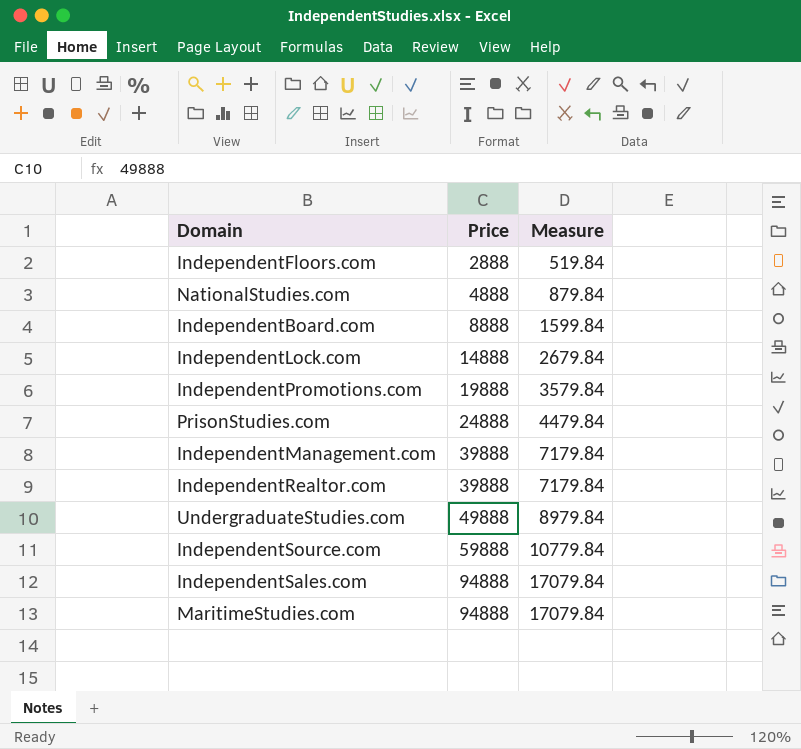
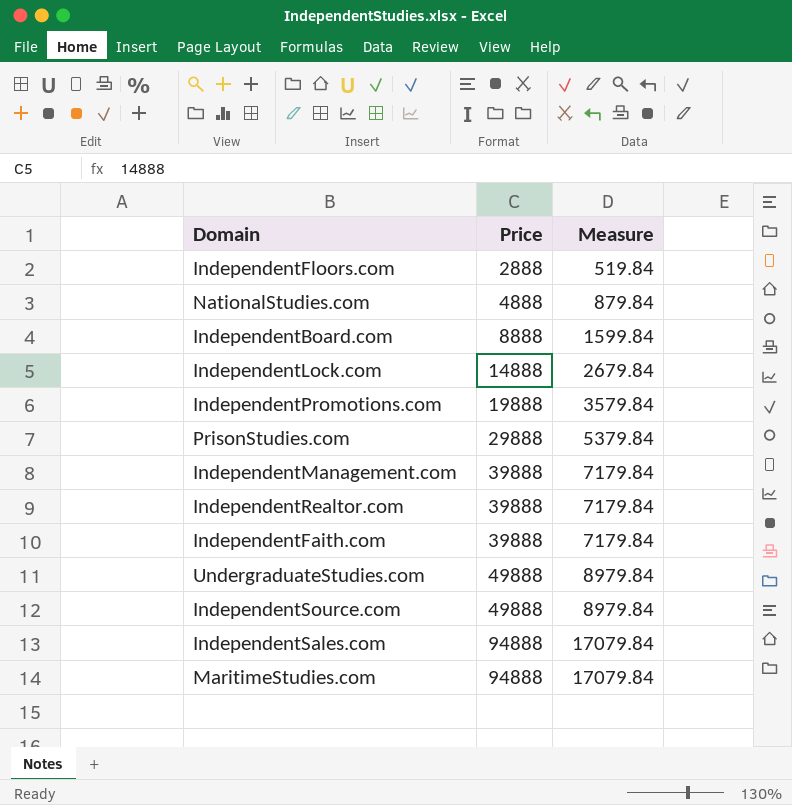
PrisonStudies.com | Price: 24888 -> 29888
PrisonStudies.com | Measure: 4479.84 -> 5379.84
row IndependentFaith.com: none -> 39888 | 7179.84
IndependentSource.com | Price: 59888 -> 49888
IndependentSource.com | Measure: 10779.84 -> 8979.84

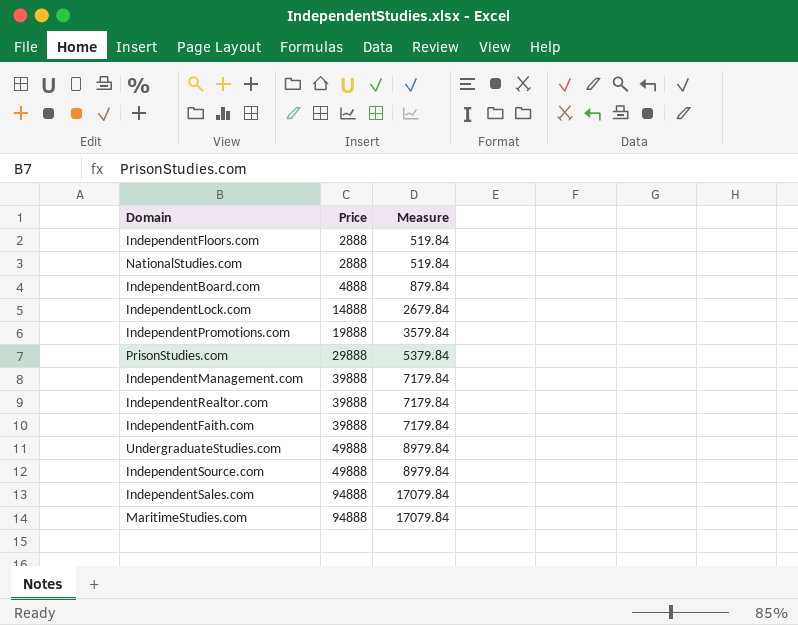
NationalStudies.com | Price: 4888 -> 2888
NationalStudies.com | Measure: 879.84 -> 519.84
IndependentBoard.com | Price: 8888 -> 4888
IndependentBoard.com | Measure: 1599.84 -> 879.84

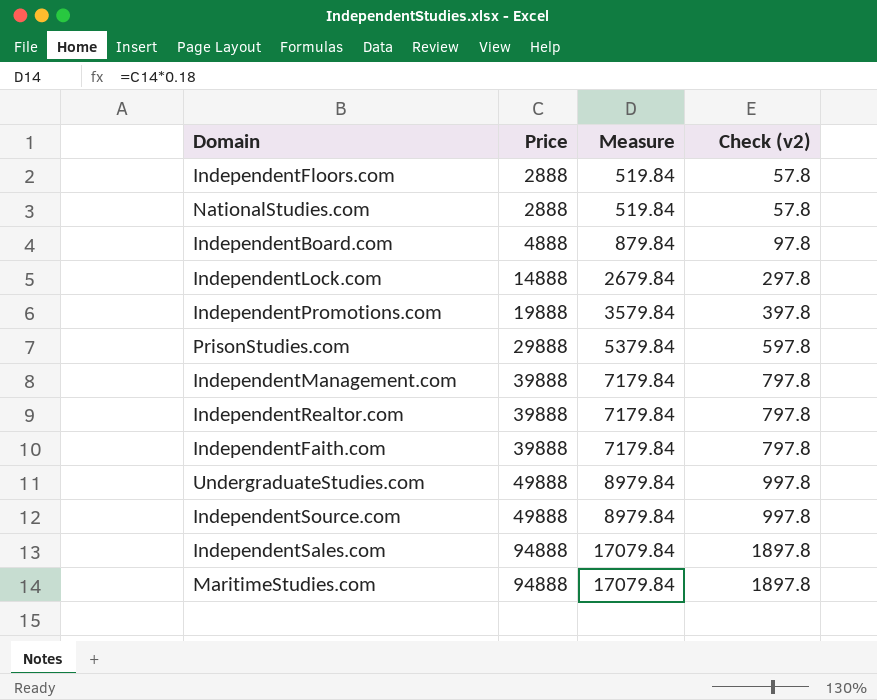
column Check (v2) | formula: none -> [Price] * 0.02

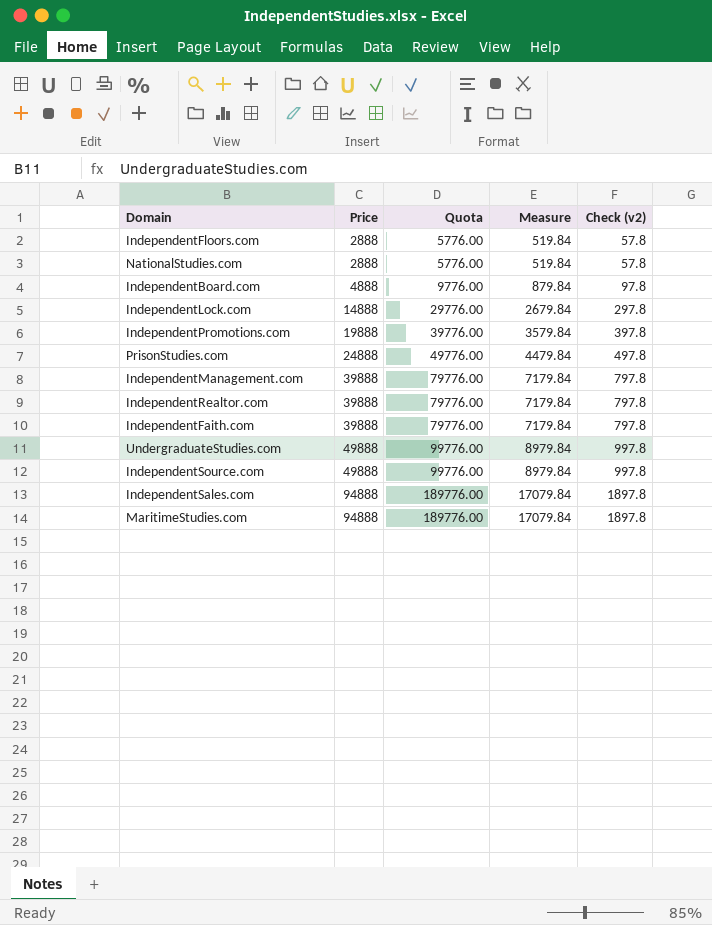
column Quota | formula: none -> [Price] * 2
PrisonStudies.com | Price: 29888 -> 24888
PrisonStudies.com | Measure: 5379.84 -> 4479.84
PrisonStudies.com | Check (v2): 597.8 -> 497.8

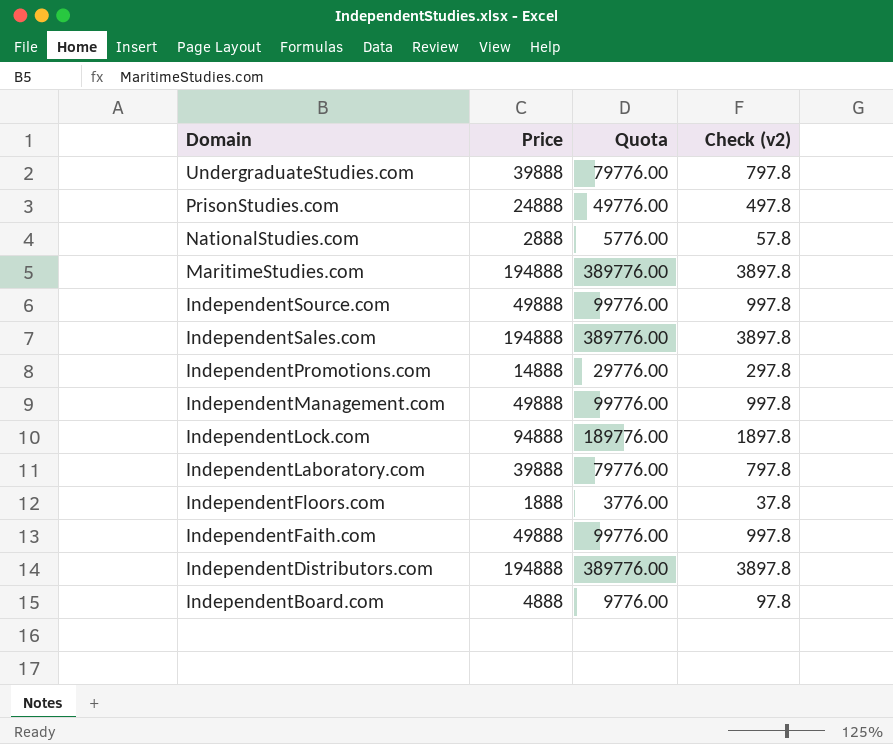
row order: Price ascending -> Domain descending
column Measure | formula: [Price] * 0.18 -> none
row IndependentRealtor.com: 39888 | 79776.00 | 7179.84 | 797.8 -> none
UndergraduateStudies.com | Price: 49888 -> 39888
UndergraduateStudies.com | Quota: 99776.00 -> 79776.00
UndergraduateStudies.com | Check (v2): 997.8 -> 797.8
MaritimeStudies.com | Price: 94888 -> 194888
MaritimeStudies.com | Quota: 189776.00 -> 389776.00
MaritimeStudies.com | Check (v2): 1897.8 -> 3897.8
IndependentSales.com | Price: 94888 -> 194888
IndependentSales.com | Quota: 189776.00 -> 389776.00
IndependentSales.com | Check (v2): 1897.8 -> 3897.8
IndependentPromotions.com | Price: 19888 -> 14888
IndependentPromotions.com | Quota: 39776.00 -> 29776.00
IndependentPromotions.com | Check (v2): 397.8 -> 297.8
IndependentManagement.com | Price: 39888 -> 49888
IndependentManagement.com | Quota: 79776.00 -> 99776.00
IndependentManagement.com | Check (v2): 797.8 -> 997.8
IndependentLock.com | Price: 14888 -> 94888
IndependentLock.com | Quota: 29776.00 -> 189776.00
IndependentLock.com | Check (v2): 297.8 -> 1897.8
row IndependentLaboratory.com: none -> 39888 | 79776.00 | 797.8
IndependentFloors.com | Price: 2888 -> 1888
IndependentFloors.com | Quota: 5776.00 -> 3776.00
IndependentFloors.com | Check (v2): 57.8 -> 37.8
IndependentFaith.com | Price: 39888 -> 49888
IndependentFaith.com | Quota: 79776.00 -> 99776.00
IndependentFaith.com | Check (v2): 797.8 -> 997.8
row IndependentDistributors.com: none -> 194888 | 389776.00 | 3897.8

